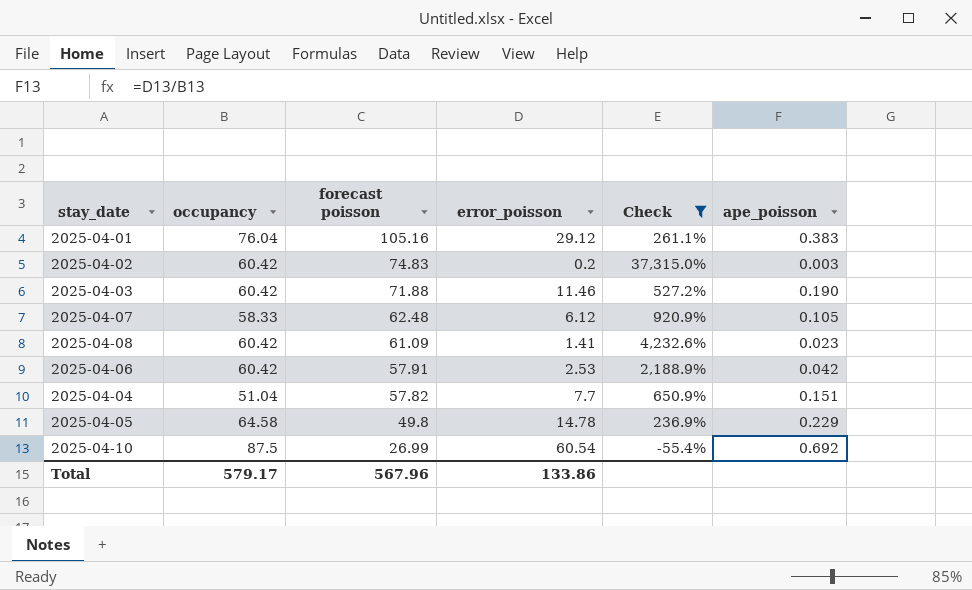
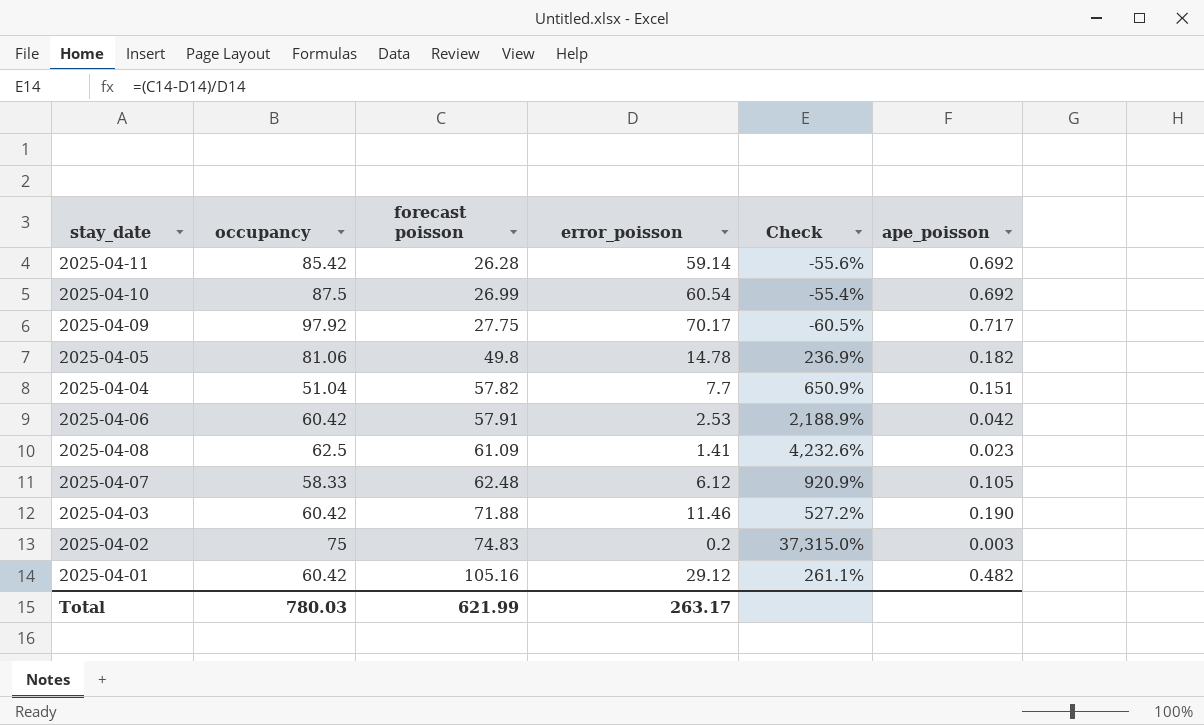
filter: Check >= -55.4% -> none
row order: forecast poisson descending -> forecast poisson ascending
2025-04-05 | occupancy: 64.58 -> 81.06
2025-04-05 | ape_poisson: 0.229 -> 0.182
2025-04-08 | occupancy: 60.42 -> 62.5
2025-04-02 | occupancy: 60.42 -> 75
2025-04-01 | occupancy: 76.04 -> 60.42
2025-04-01 | ape_poisson: 0.383 -> 0.482
Total | occupancy: 579.17 -> 780.03
Total | forecast poisson: 567.96 -> 621.99
Total | error_poisson: 133.86 -> 263.17

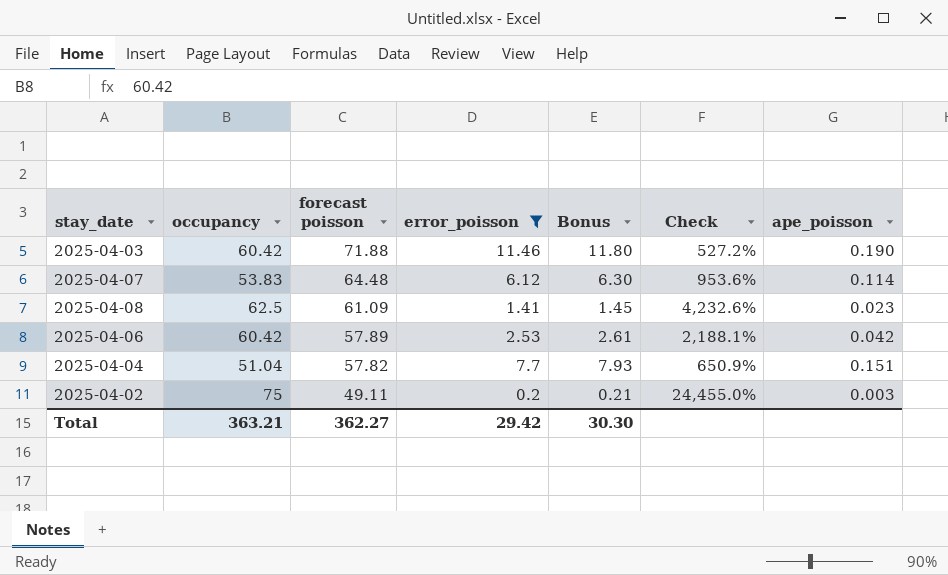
filter: none -> error_poisson <= 11.46
row order: forecast poisson ascending -> forecast poisson descending
column Bonus | formula: none -> [error_poisson] * 1.03
2025-04-07 | occupancy: 58.33 -> 53.83
2025-04-07 | forecast poisson: 62.48 -> 64.48
2025-04-07 | Check: 920.9% -> 953.6%
2025-04-07 | ape_poisson: 0.105 -> 0.114
2025-04-06 | forecast poisson: 57.91 -> 57.89
2025-04-06 | Check: 2,188.9% -> 2,188.1%
2025-04-02 | forecast poisson: 74.83 -> 49.11
2025-04-02 | Check: 37,315.0% -> 24,455.0%
Total | occupancy: 780.03 -> 363.21
Total | forecast poisson: 621.99 -> 362.27
Total | error_poisson: 263.17 -> 29.42

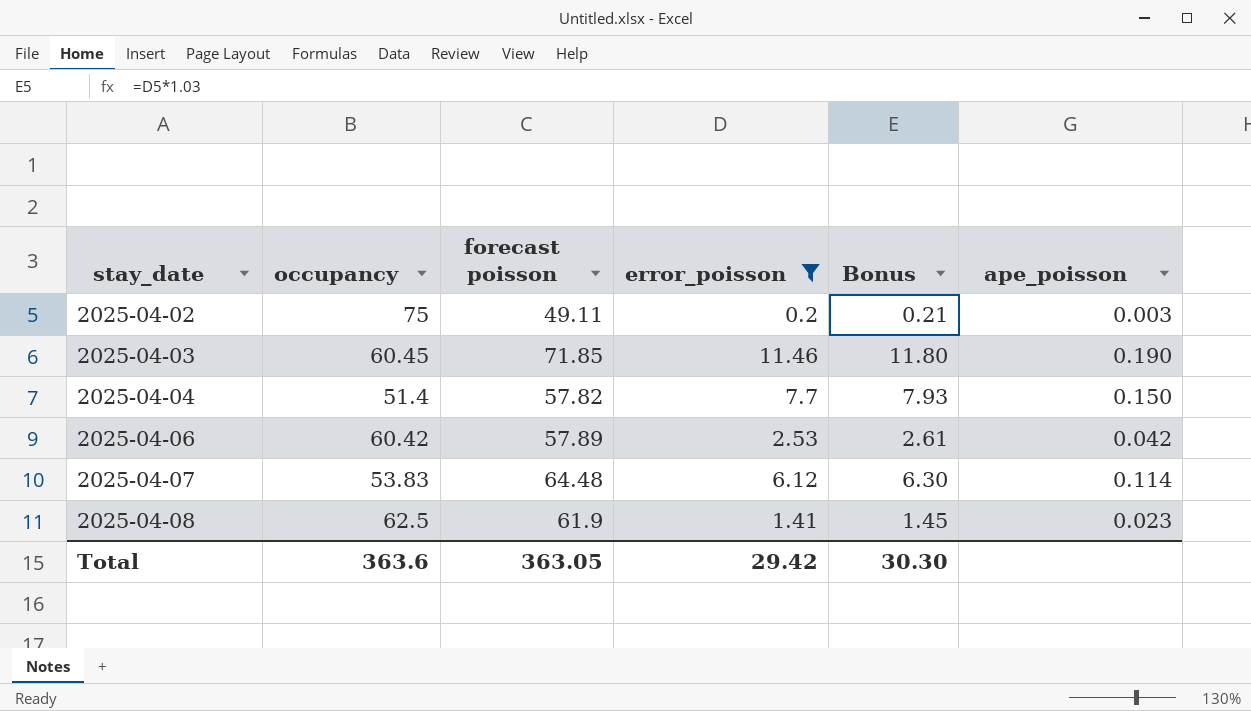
row order: forecast poisson descending -> stay_date ascending
column Check | formula: ([forecast poisson] - [error_poisson]) / [error_poisson] -> none
2025-04-03 | occupancy: 60.42 -> 60.45
2025-04-03 | forecast poisson: 71.88 -> 71.85
2025-04-04 | occupancy: 51.04 -> 51.4
2025-04-04 | ape_poisson: 0.151 -> 0.150
2025-04-08 | forecast poisson: 61.09 -> 61.9
Total | occupancy: 363.21 -> 363.6
Total | forecast poisson: 362.27 -> 363.05

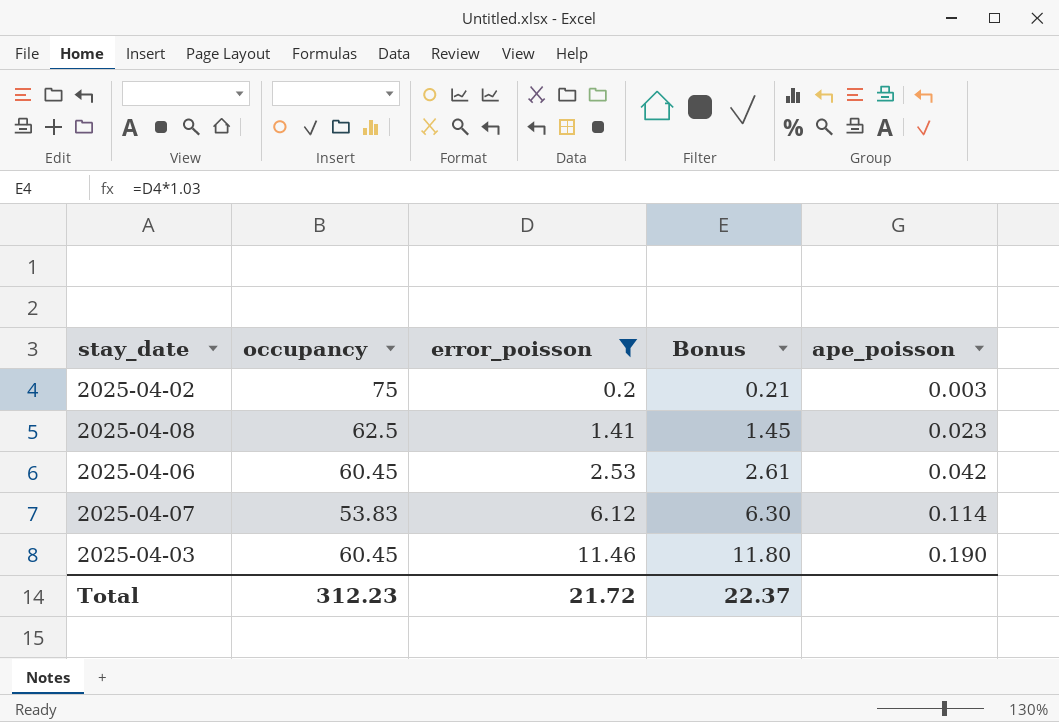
row order: stay_date ascending -> error_poisson ascending
column forecast poisson | position: 3 -> none
row 2025-04-04: 51.4 | 57.82 | 7.7 | 7.93 | 0.150 -> none
2025-04-06 | occupancy: 60.42 -> 60.45
Total | occupancy: 363.6 -> 312.23
Total | error_poisson: 29.42 -> 21.72
Total | Bonus: 30.30 -> 22.37

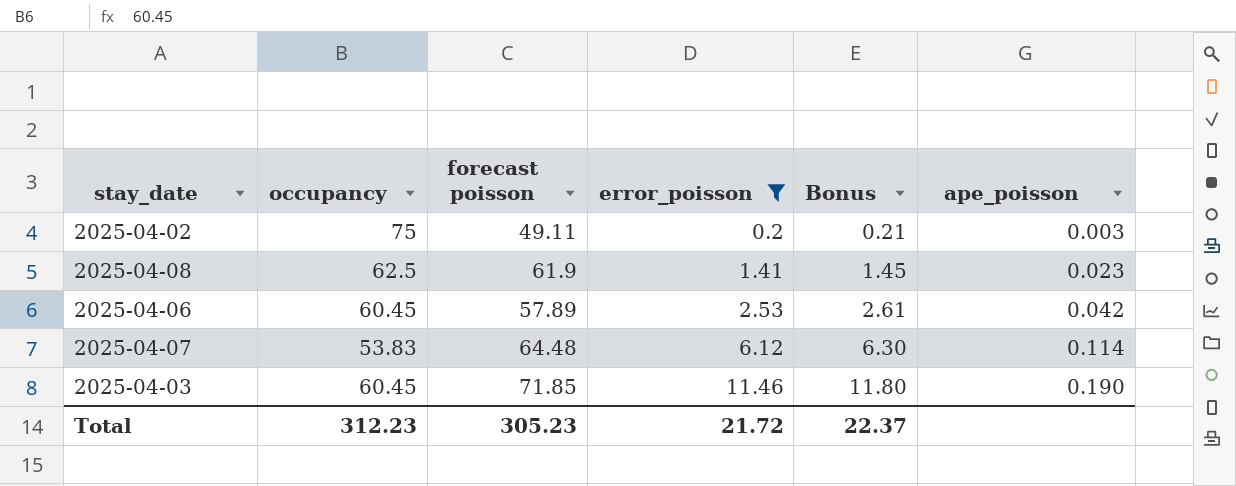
column forecast poisson | position: none -> 3

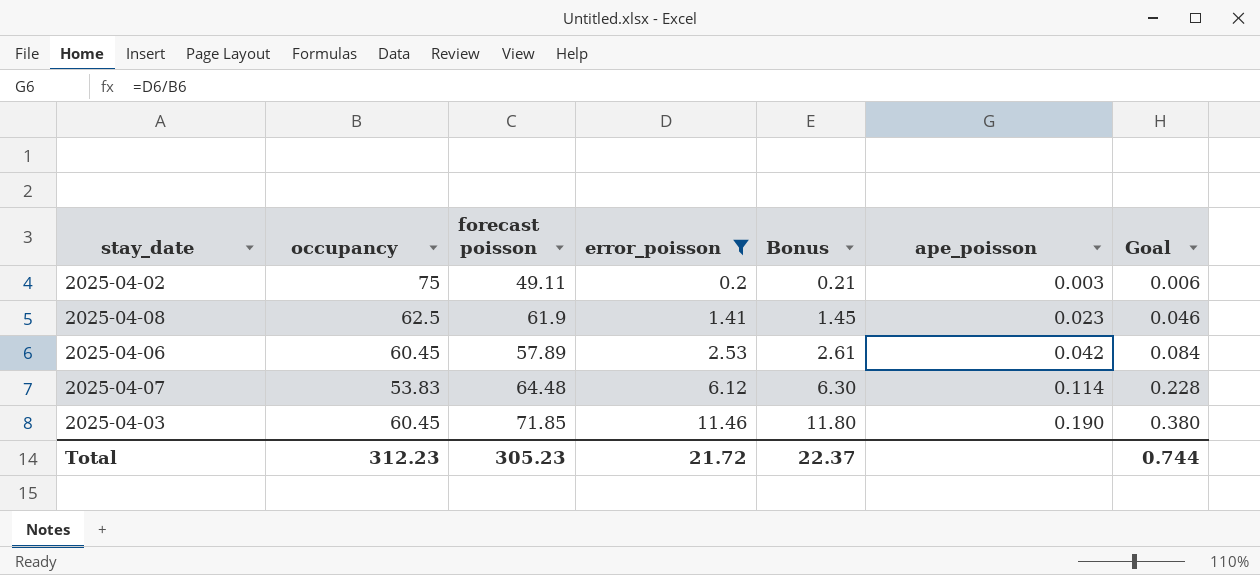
column Goal | formula: none -> [ape_poisson] * 2

